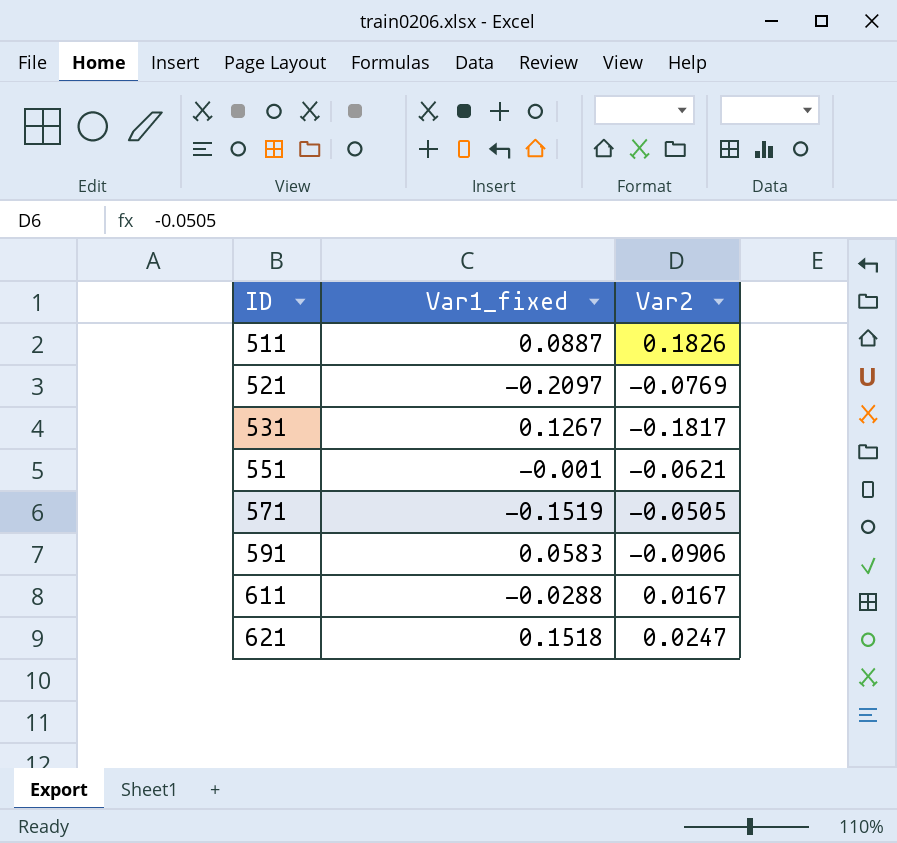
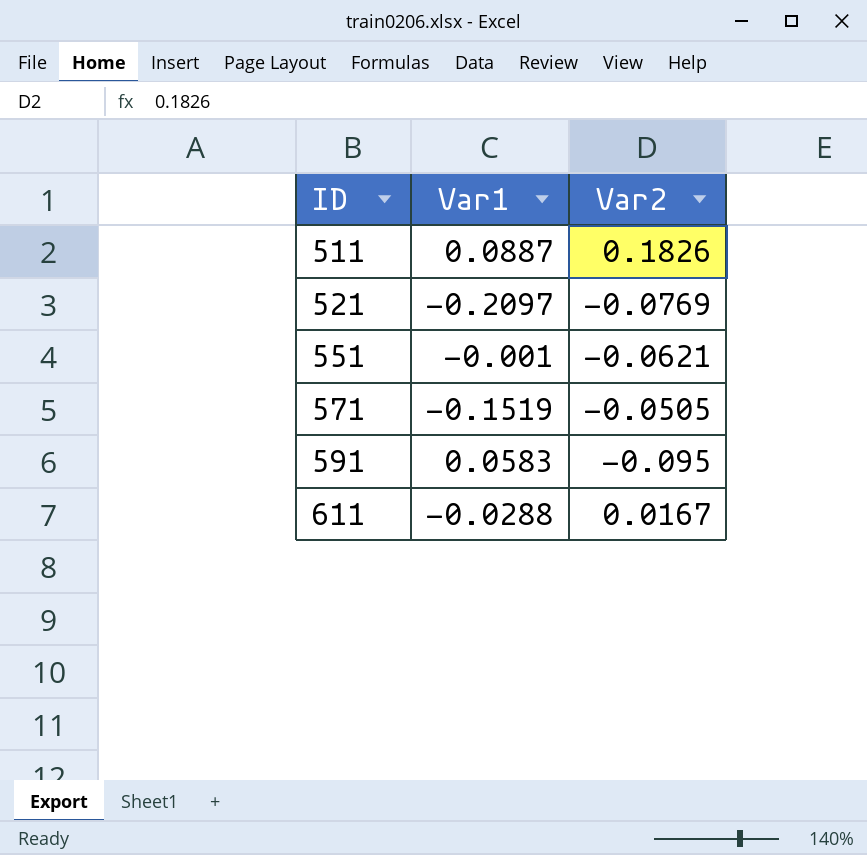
column name: Var1_fixed -> Var1
row 531: 0.1267 | -0.1817 -> none
row 621: 0.1518 | 0.0247 -> none
591 | Var2: -0.0906 -> -0.095

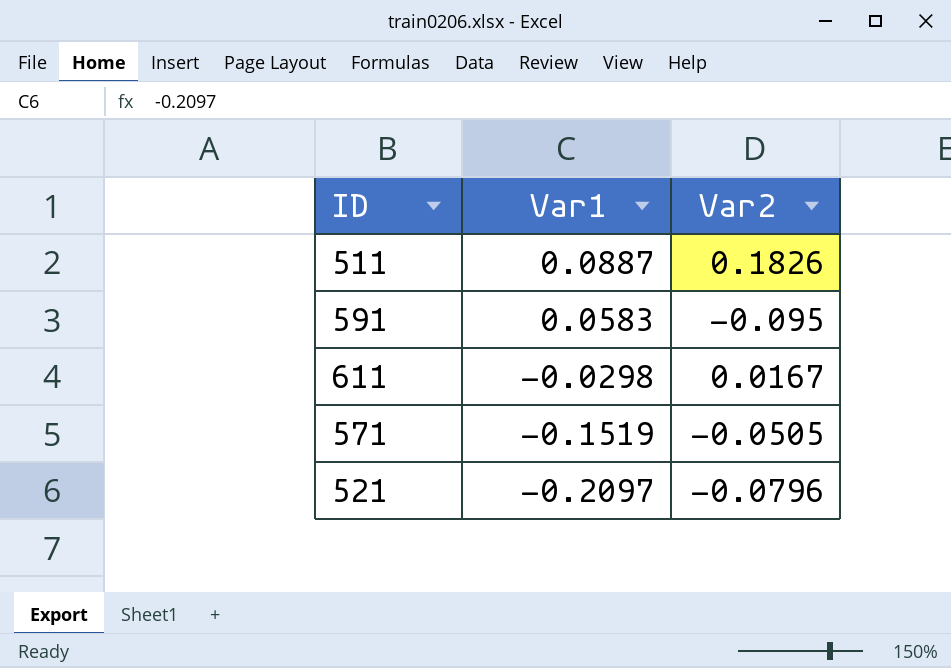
row order: ID ascending -> Var1 descending
row 551: -0.001 | -0.0621 -> none
611 | Var1: -0.0288 -> -0.0298
521 | Var2: -0.0769 -> -0.0796

